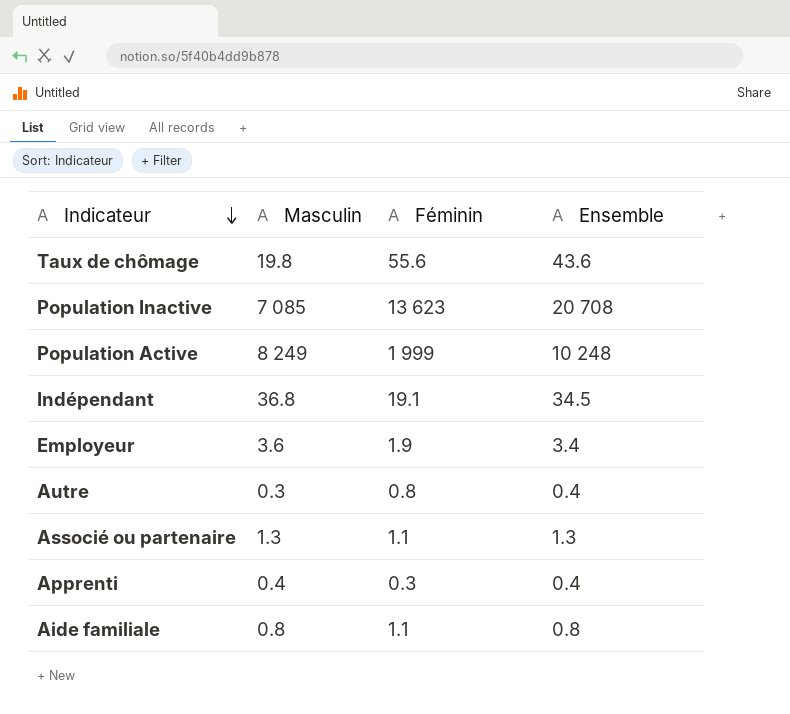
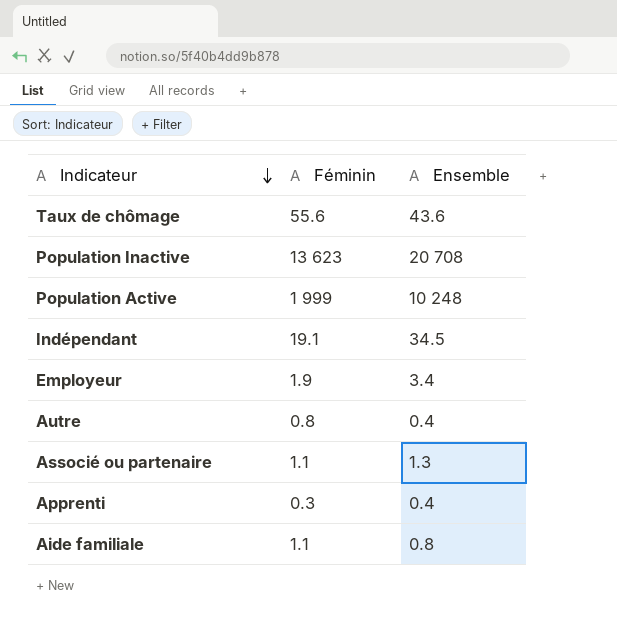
column Masculin | position: 2 -> none

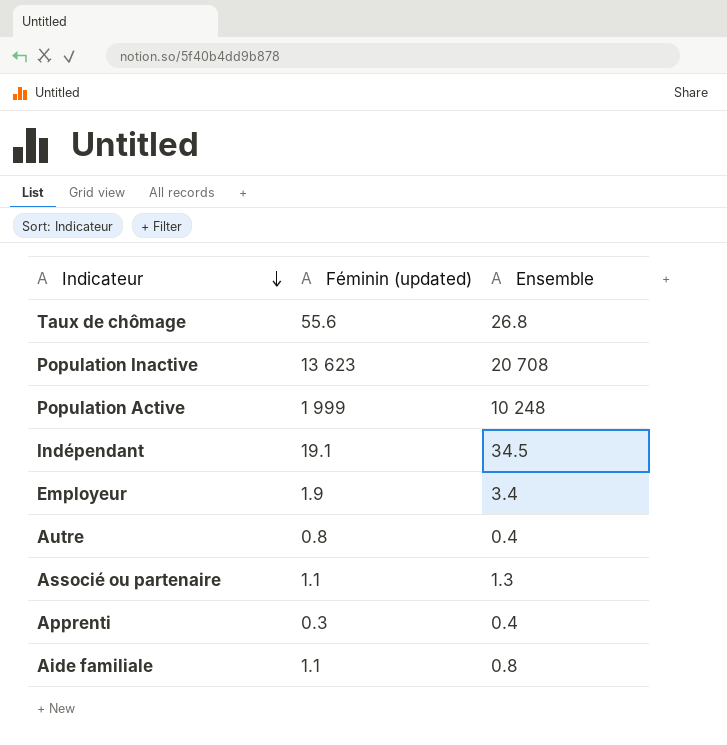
column name: Féminin -> Féminin (updated)
Taux de chômage | Ensemble: 43.6 -> 26.8

